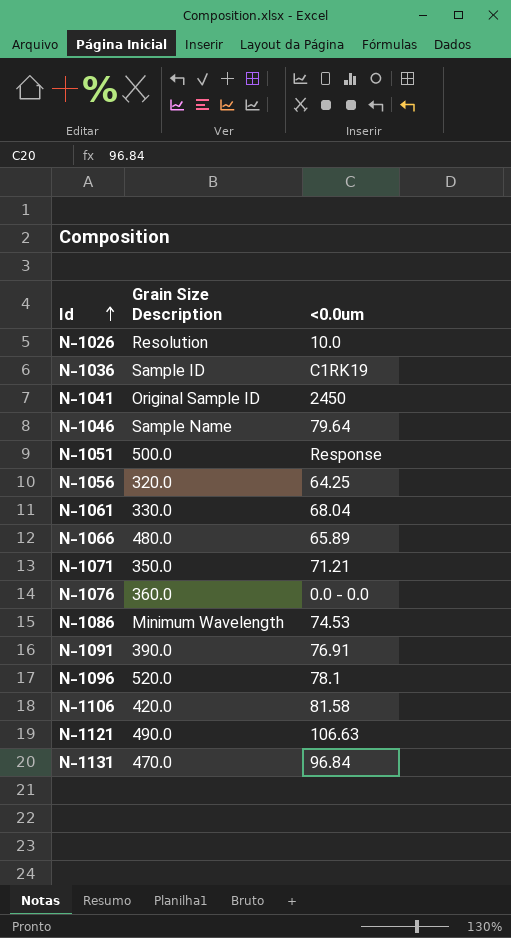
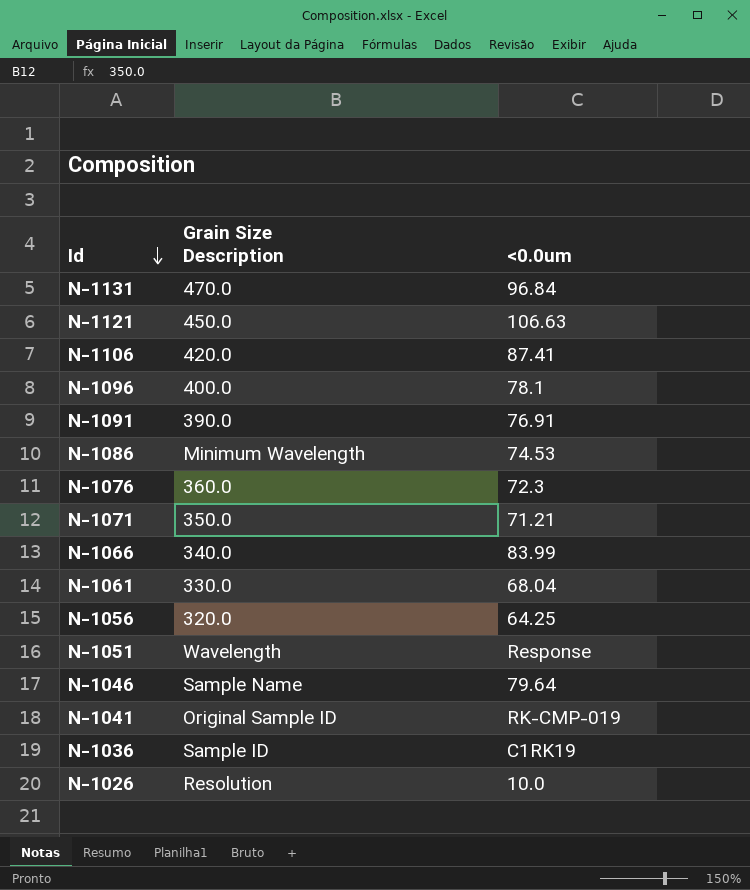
row order: Id ascending -> Id descending
N-1121 | Grain Size Description: 490.0 -> 450.0
N-1106 | <0.0um: 81.58 -> 87.41
N-1096 | Grain Size Description: 520.0 -> 400.0
N-1076 | <0.0um: 0.0 - 0.0 -> 72.3
N-1066 | Grain Size Description: 480.0 -> 340.0
N-1066 | <0.0um: 65.89 -> 83.99
N-1051 | Grain Size Description: 500.0 -> Wavelength
N-1041 | <0.0um: 2450 -> RK-CMP-019

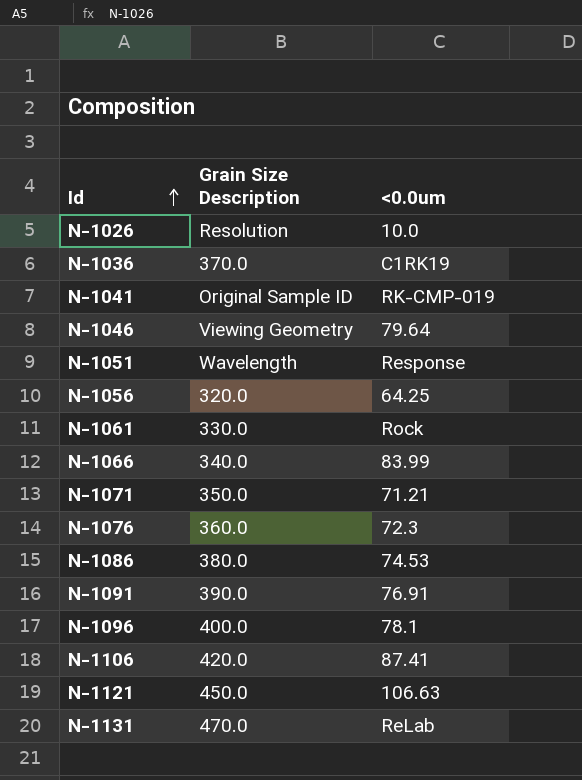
row order: Id descending -> Id ascending
N-1036 | Grain Size Description: Sample ID -> 370.0
N-1046 | Grain Size Description: Sample Name -> Viewing Geometry
N-1061 | <0.0um: 68.04 -> Rock
N-1086 | Grain Size Description: Minimum Wavelength -> 380.0
N-1131 | <0.0um: 96.84 -> ReLab

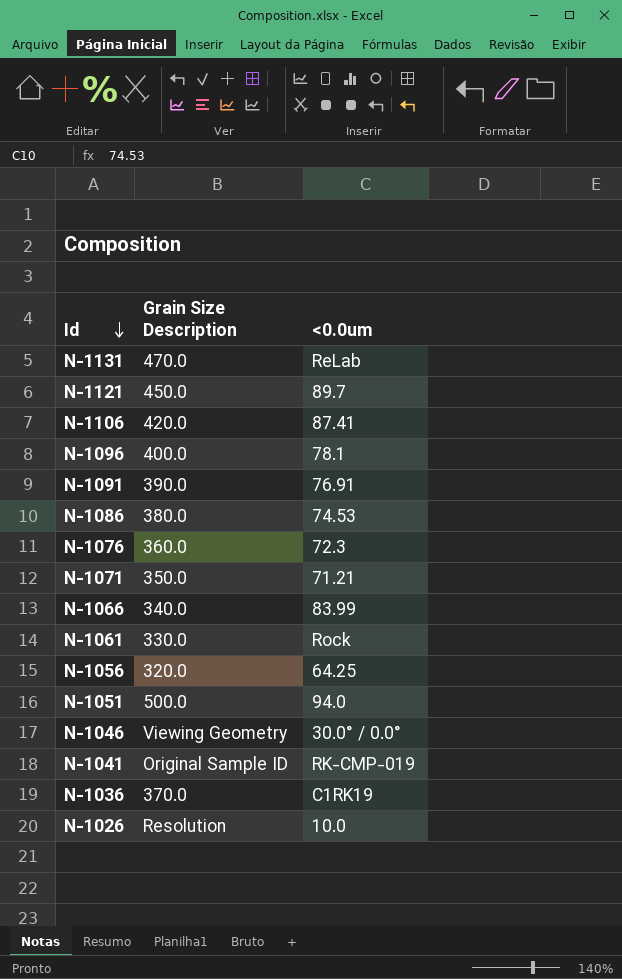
row order: Id ascending -> Id descending
N-1121 | <0.0um: 106.63 -> 89.7
N-1051 | Grain Size Description: Wavelength -> 500.0
N-1051 | <0.0um: Response -> 94.0
N-1046 | <0.0um: 79.64 -> 30.0° / 0.0°

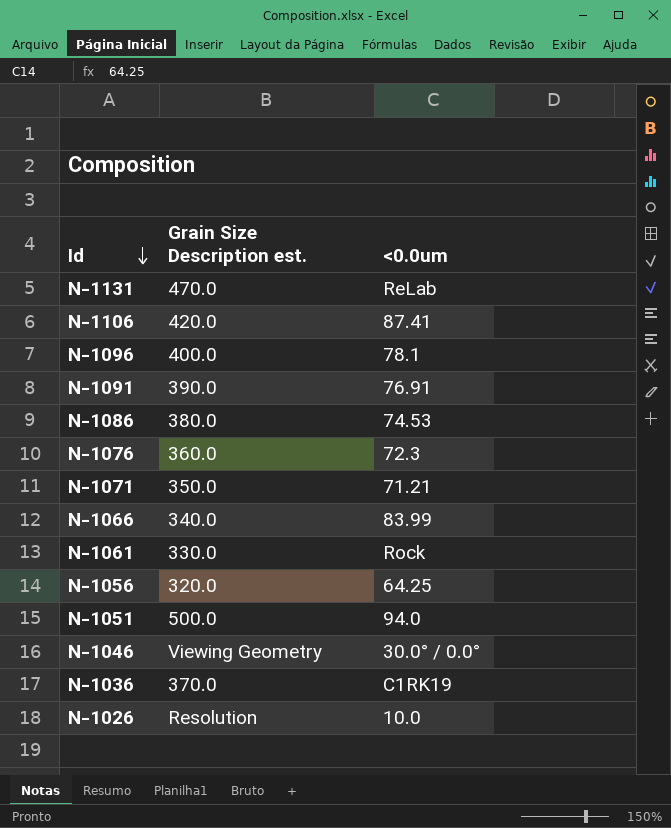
column name: Grain Size Description -> Grain Size Description est.
row N-1121: 450.0 | 89.7 -> none
row N-1041: Original Sample ID | RK-CMP-019 -> none

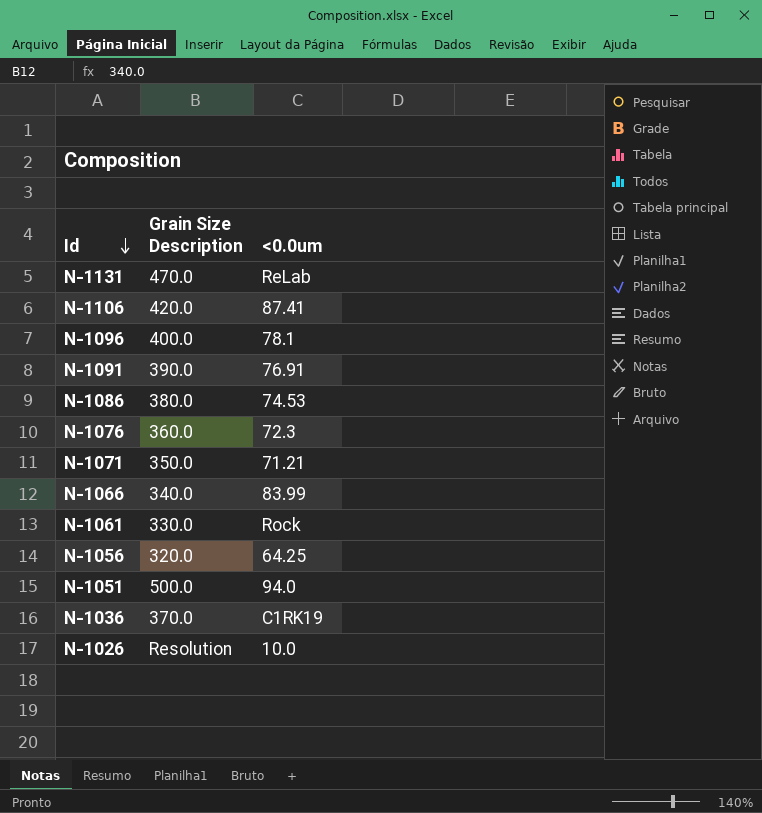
column name: Grain Size Description est. -> Grain Size Description
row N-1046: Viewing Geometry | 30.0° / 0.0° -> none

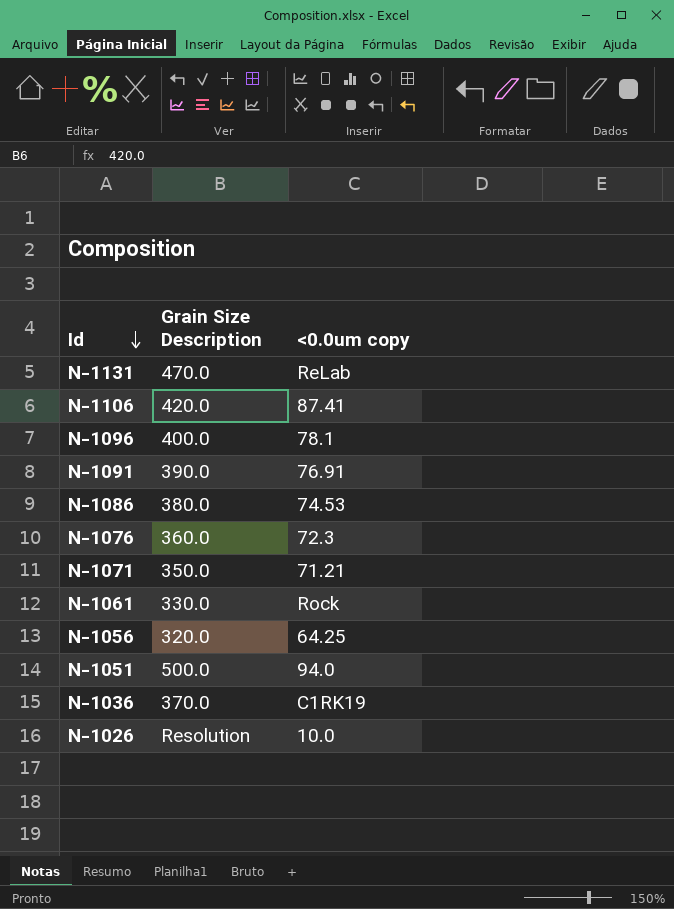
column name: <0.0um -> <0.0um copy
row N-1066: 340.0 | 83.99 -> none

